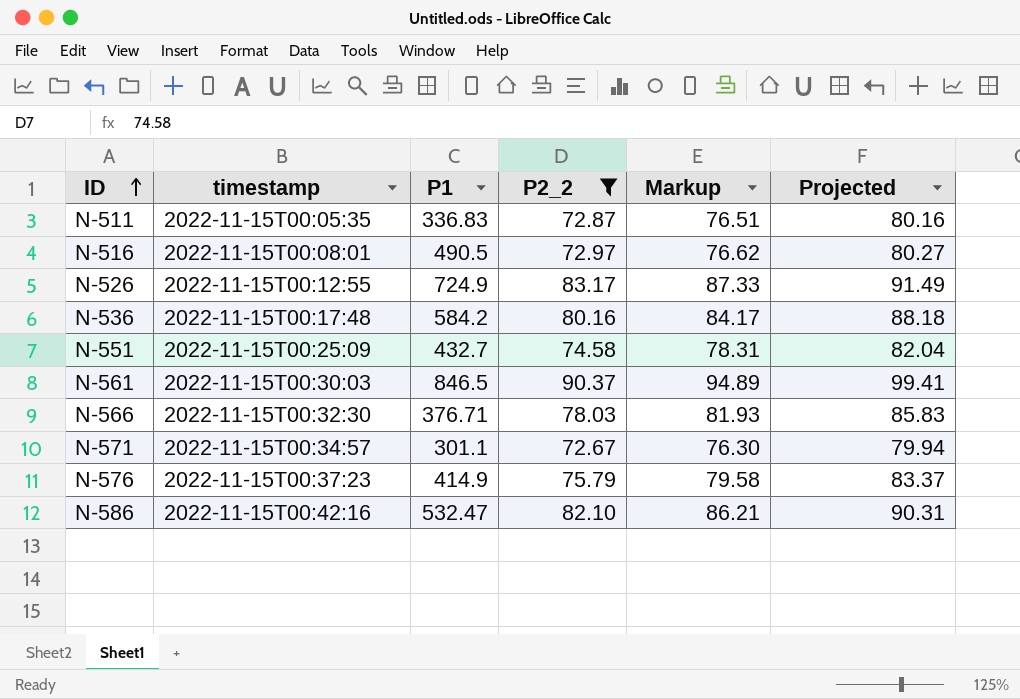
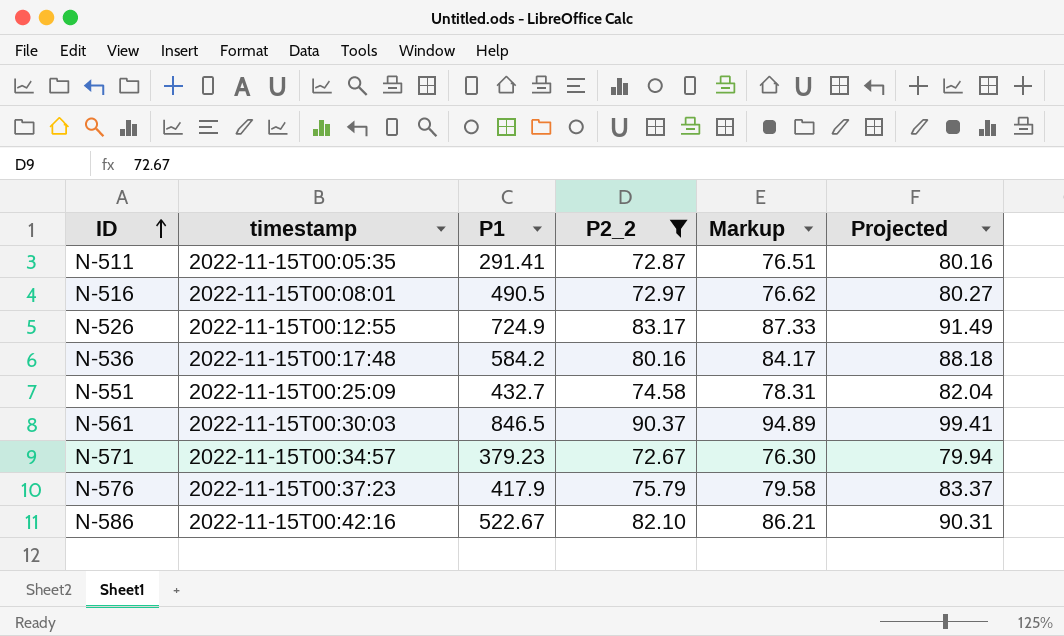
row N-566: 2022-11-15T00:32:30 | 376.71 | 78.03 | 81.93 | 85.83 -> none
N-511 | P1: 336.83 -> 291.41
N-571 | P1: 301.1 -> 379.23
N-576 | P1: 414.9 -> 417.9
N-586 | P1: 532.47 -> 522.67

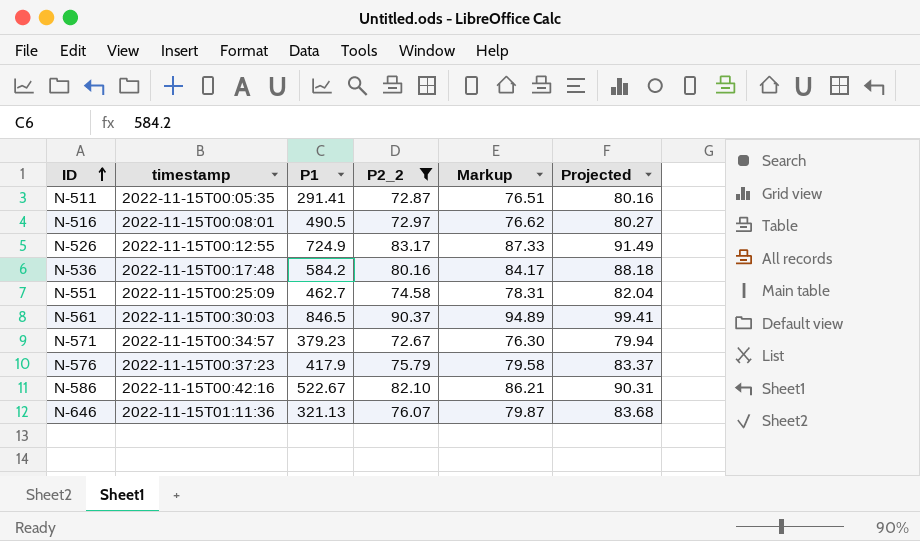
N-551 | P1: 432.7 -> 462.7
row N-646: none -> 2022-11-15T01:11:36 | 321.13 | 76.07 | 79.87 | 83.68

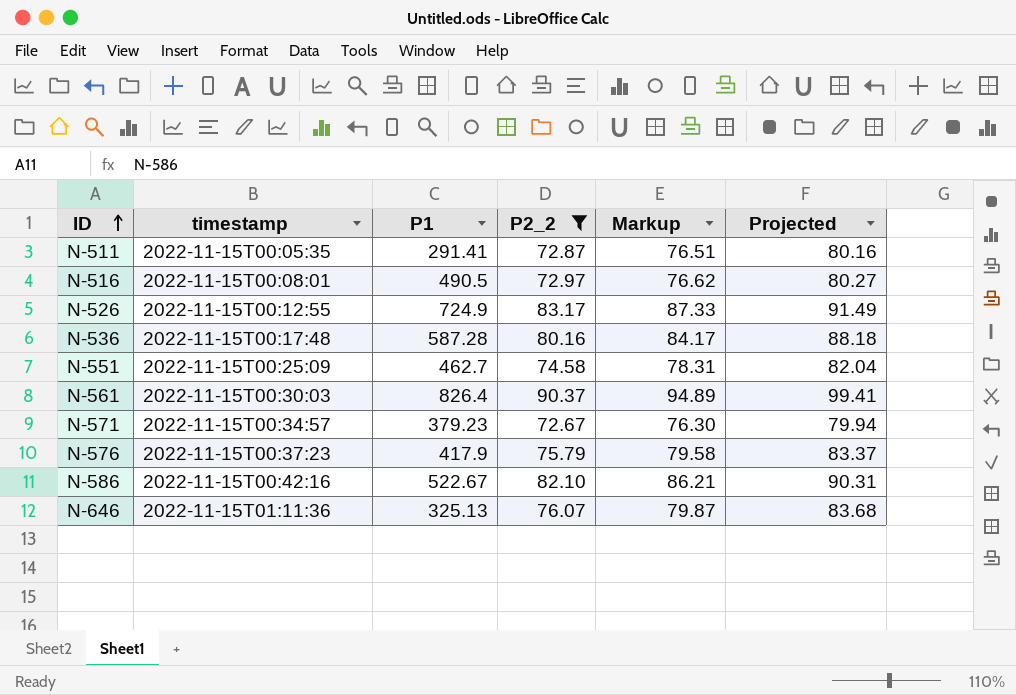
N-536 | P1: 584.2 -> 587.28
N-561 | P1: 846.5 -> 826.4
N-646 | P1: 321.13 -> 325.13

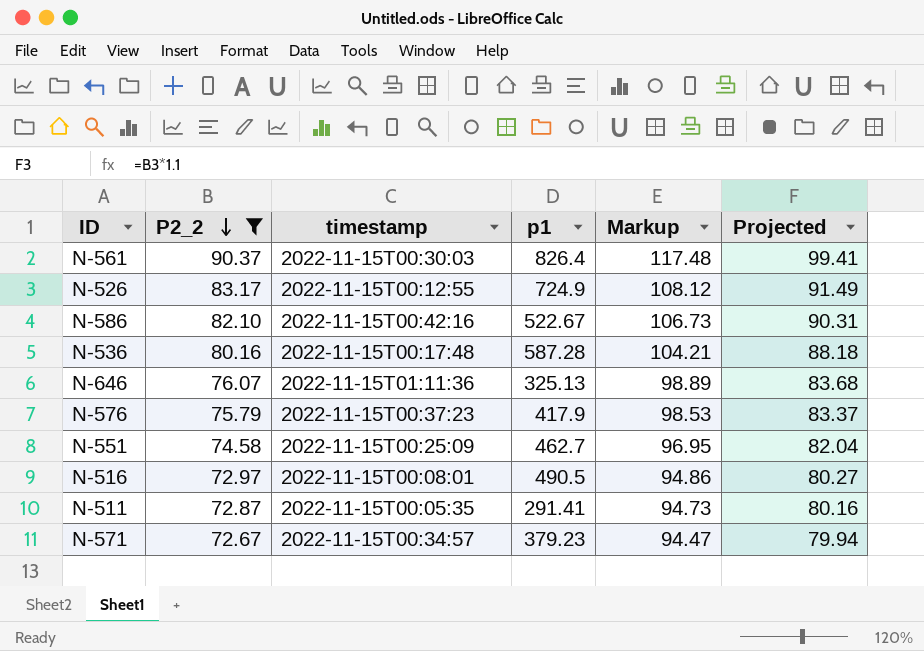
row order: ID ascending -> P2_2 descending
column P2_2 | position: 4 -> 2
column name: P1 -> p1
column Markup | formula: [P2_2] * 1.05 -> [P2_2] * 1.3

